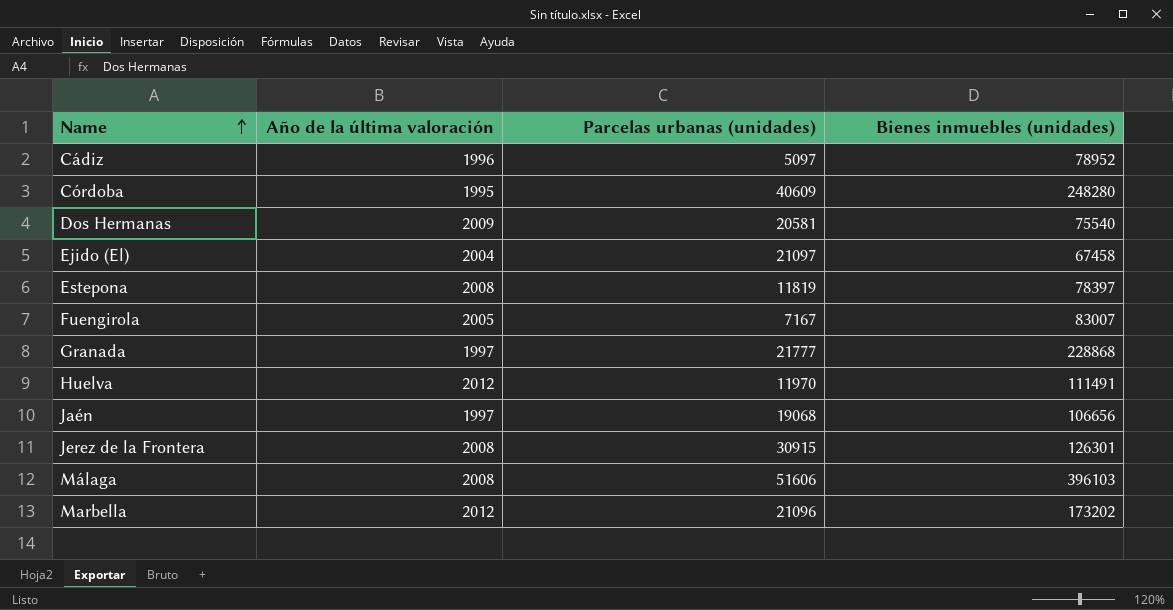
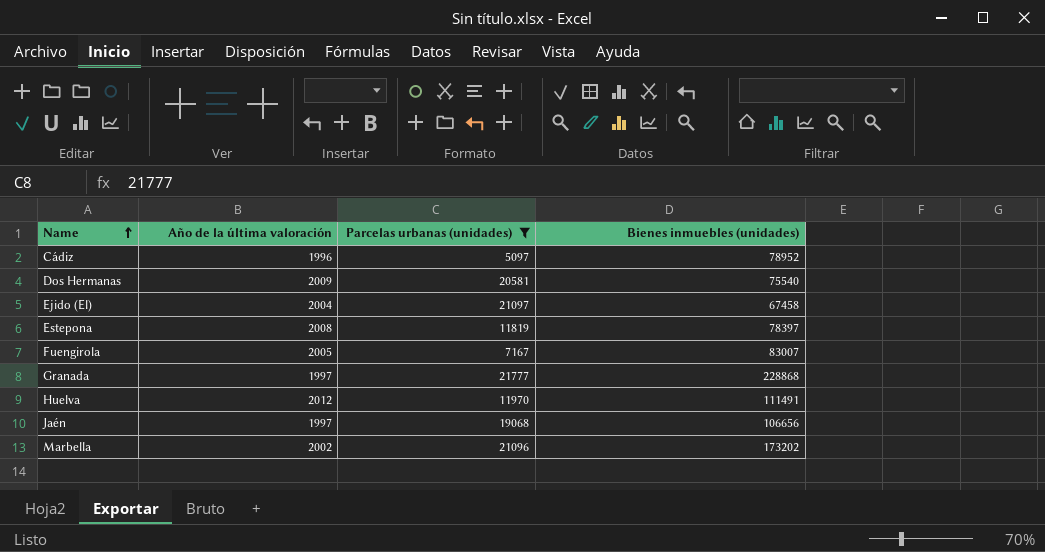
filter: none -> Parcelas urbanas (unidades) <= 21777
Marbella | Año de la última valoración: 2012 -> 2002

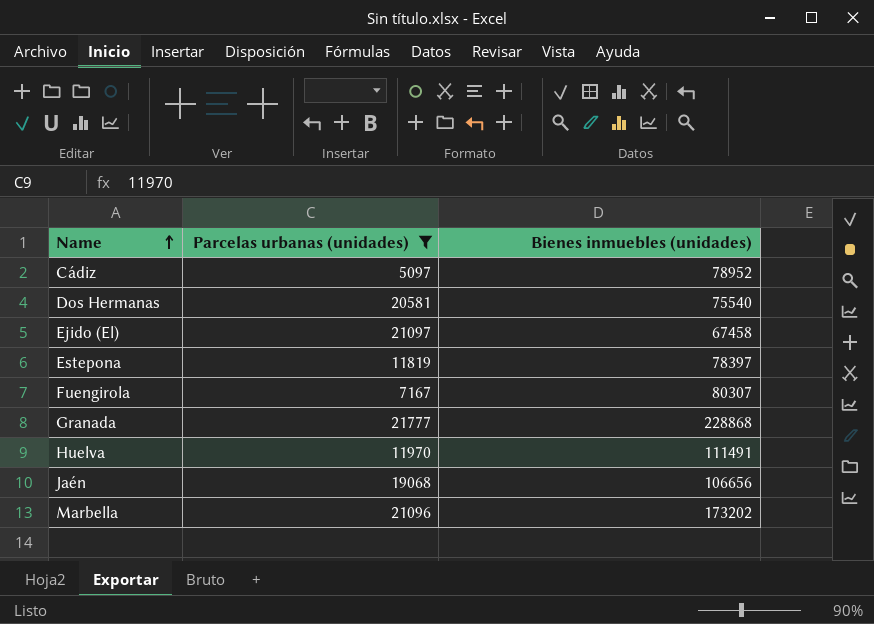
column Año de la última valoración | position: 2 -> none
Fuengirola | Bienes inmuebles (unidades): 83007 -> 80307

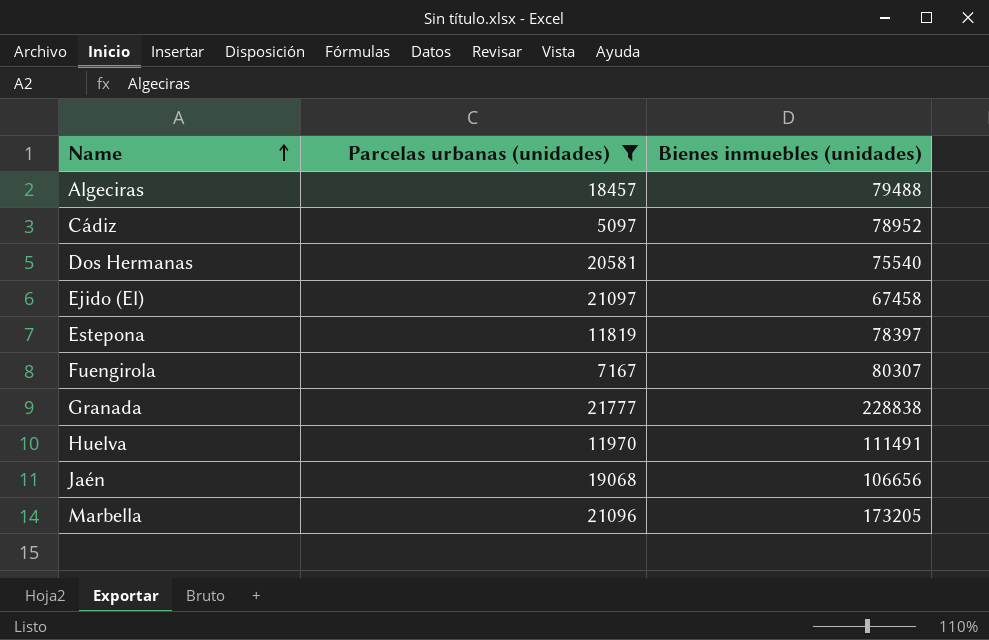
row Algeciras: none -> 18457 | 79488
Granada | Bienes inmuebles (unidades): 228868 -> 228838
Marbella | Bienes inmuebles (unidades): 173202 -> 173205

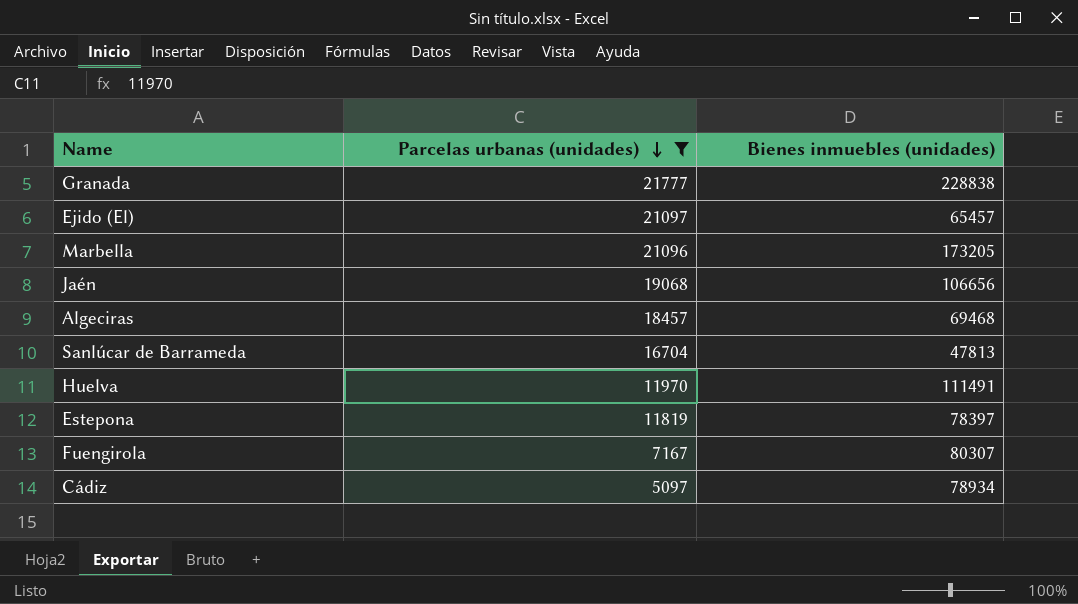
row order: Name ascending -> Parcelas urbanas (unidades) descending
row Dos Hermanas: 20581 | 75540 -> none
Ejido (El) | Bienes inmuebles (unidades): 67458 -> 65457
Algeciras | Bienes inmuebles (unidades): 79488 -> 69468
row Sanlúcar de Barrameda: none -> 16704 | 47813
Cádiz | Bienes inmuebles (unidades): 78952 -> 78934

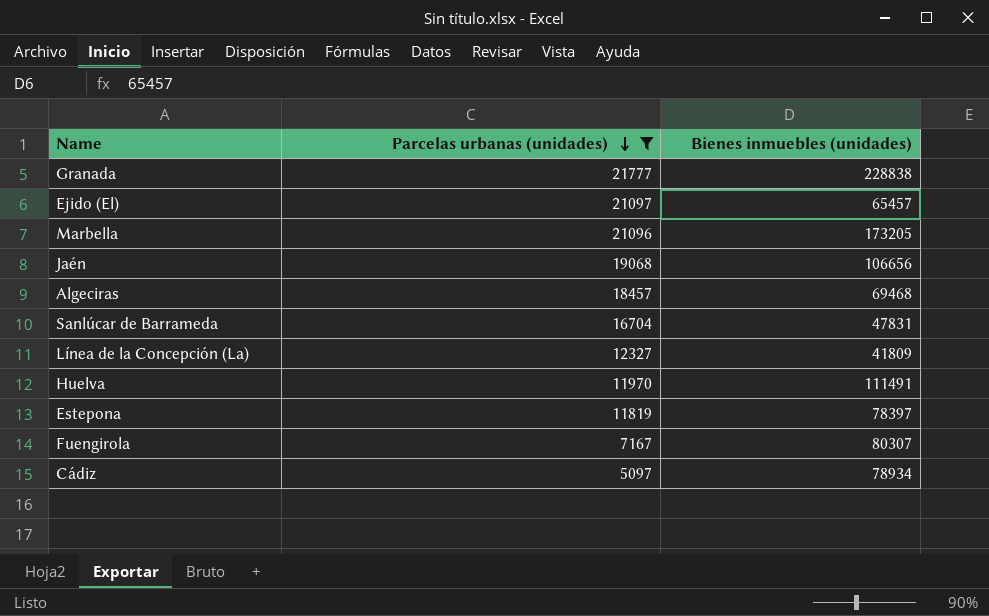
Sanlúcar de Barrameda | Bienes inmuebles (unidades): 47813 -> 47831
row Línea de la Concepción (La): none -> 12327 | 41809

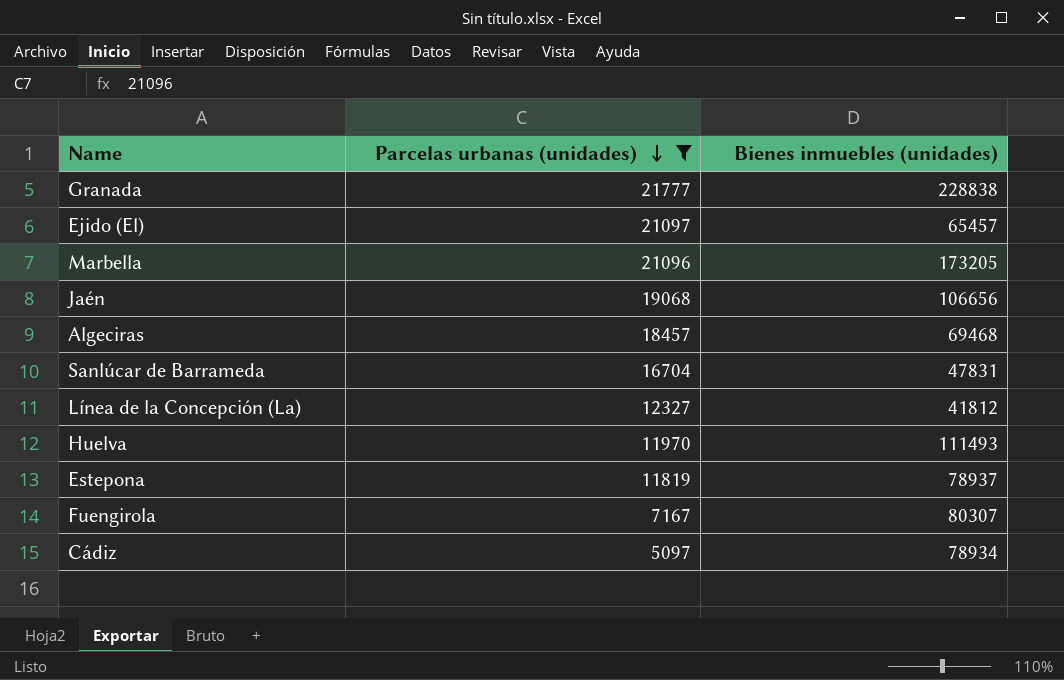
Línea de la Concepción (La) | Bienes inmuebles (unidades): 41809 -> 41812
Huelva | Bienes inmuebles (unidades): 111491 -> 111493
Estepona | Bienes inmuebles (unidades): 78397 -> 78937

